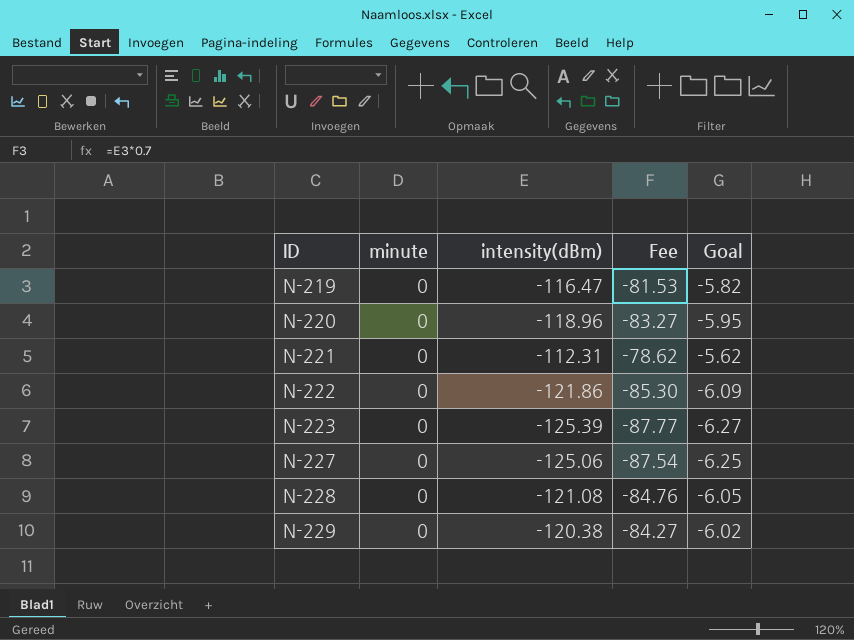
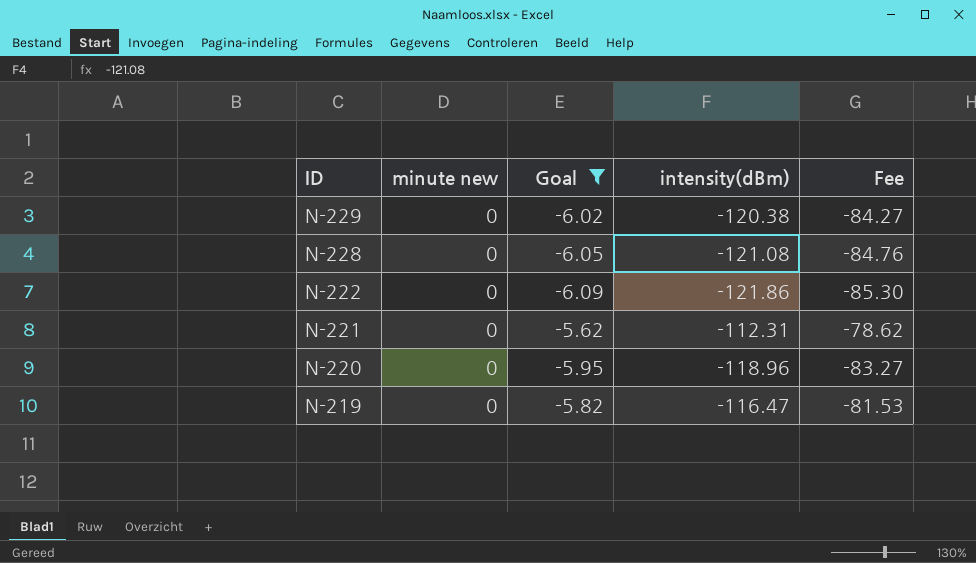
filter: none -> Goal >= -6.09
row order: ID ascending -> ID descending
column name: minute -> minute new
column Goal | position: 5 -> 3

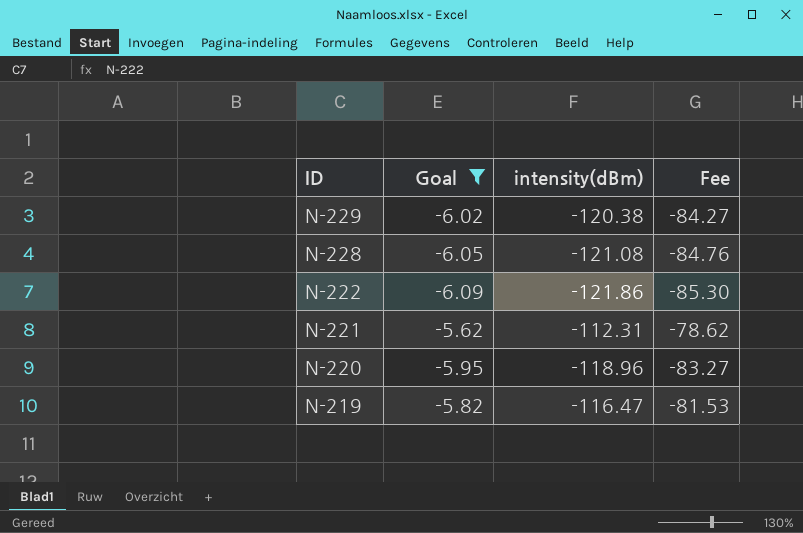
column minute new | position: 2 -> none

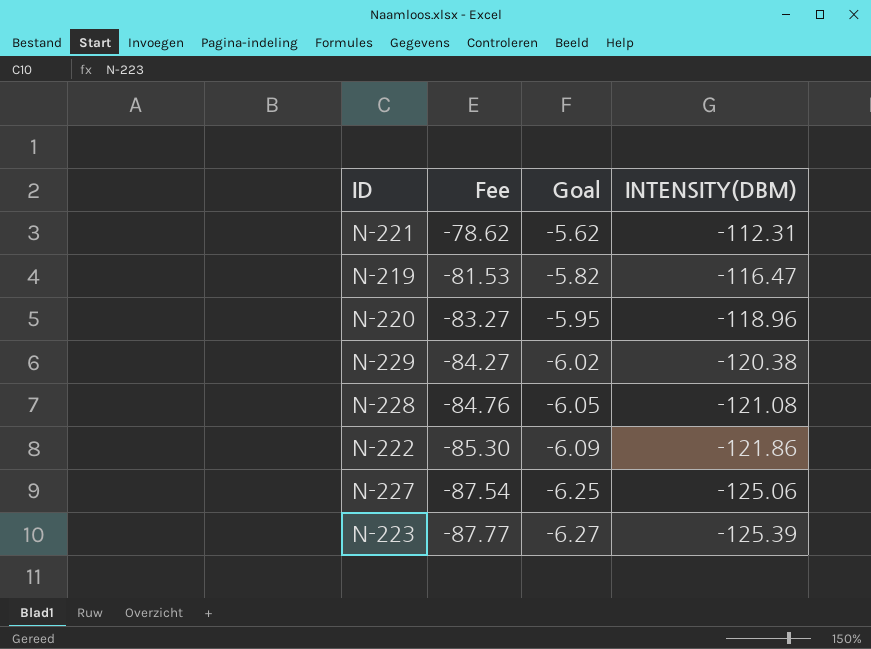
filter: Goal >= -6.09 -> none
row order: ID descending -> Fee descending
column Fee | position: 4 -> 2
column name: intensity(dBm) -> INTENSITY(DBM)

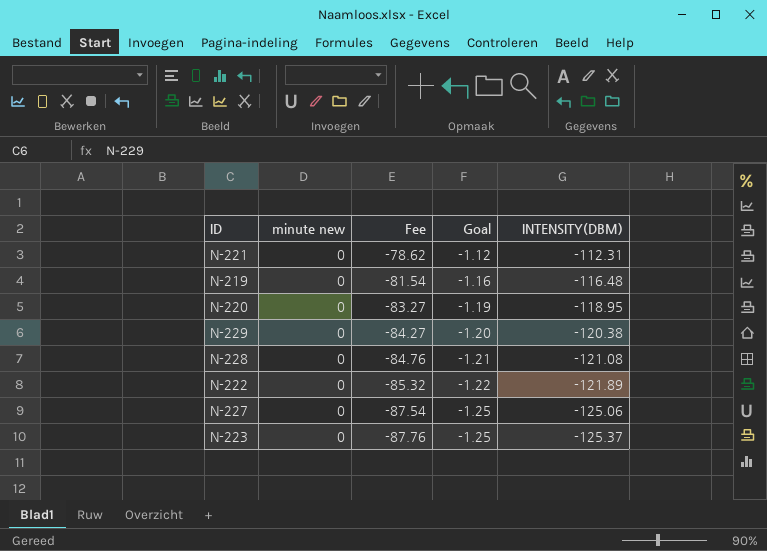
column minute new | position: none -> 2
column Goal | formula: [INTENSITY(DBM)] * 0.05 -> [INTENSITY(DBM)] * 0.01
N-219 | Fee: -81.53 -> -81.54
N-219 | INTENSITY(DBM): -116.47 -> -116.48
N-220 | INTENSITY(DBM): -118.96 -> -118.95
N-222 | Fee: -85.30 -> -85.32
N-222 | INTENSITY(DBM): -121.86 -> -121.89
N-223 | Fee: -87.77 -> -87.76
N-223 | INTENSITY(DBM): -125.39 -> -125.37

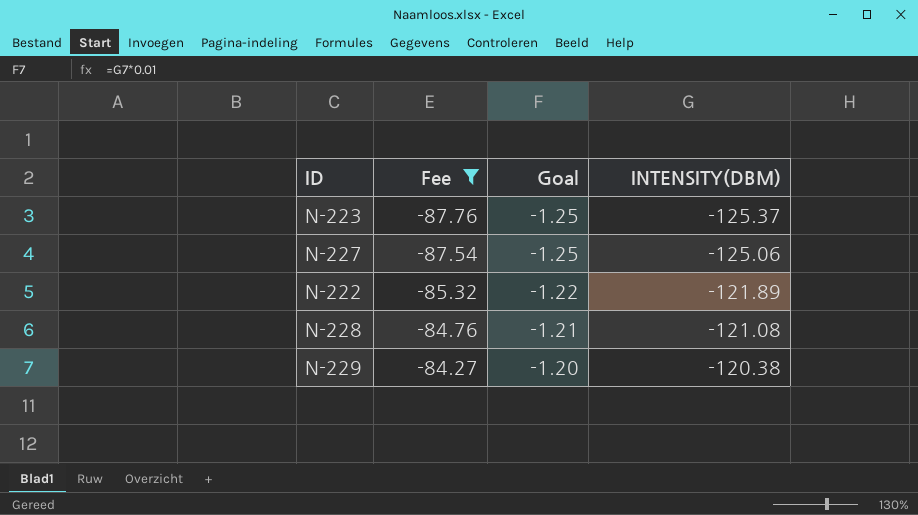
filter: none -> Fee <= -84.27
row order: Fee descending -> Fee ascending
column minute new | position: 2 -> none

